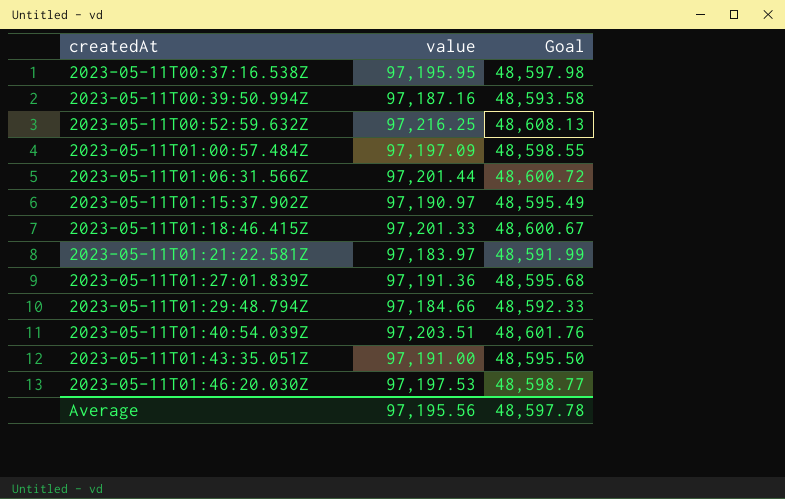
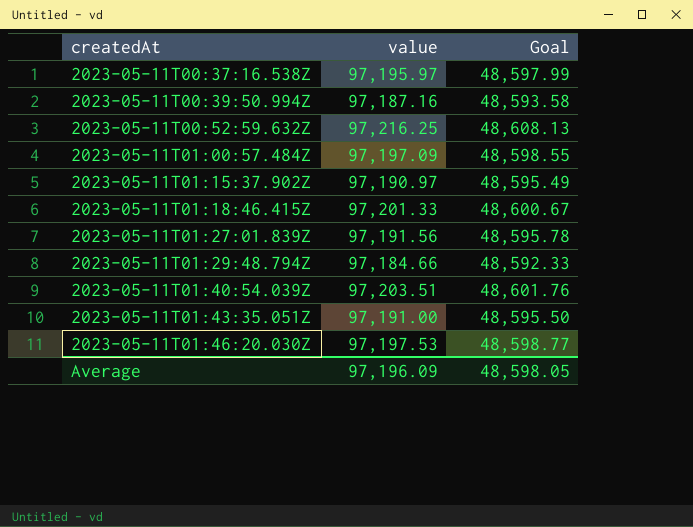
row 2023-05-11T01:06:31.566Z: 97,201.44 | 48,600.72 -> none
row 2023-05-11T01:21:22.581Z: 97,183.97 | 48,591.99 -> none
2023-05-11T00:37:16.538Z | value: 97,195.95 -> 97,195.97
2023-05-11T00:37:16.538Z | Goal: 48,597.98 -> 48,597.99
2023-05-11T01:27:01.839Z | value: 97,191.36 -> 97,191.56
2023-05-11T01:27:01.839Z | Goal: 48,595.68 -> 48,595.78
Average | value: 97,195.56 -> 97,196.09
Average | Goal: 48,597.78 -> 48,598.05

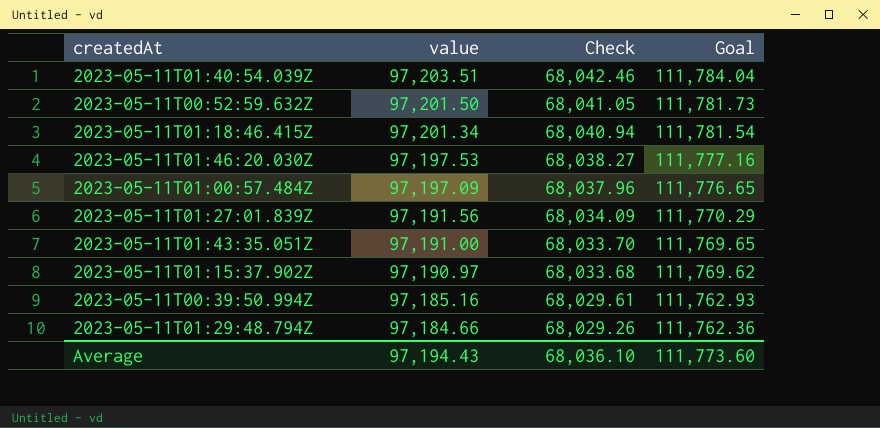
row order: createdAt ascending -> value descending
column Check | formula: none -> [value] * 0.7
column Goal | formula: [value] * 0.5 -> [value] * 1.15
row 2023-05-11T00:37:16.538Z: 97,195.97 | 48,597.99 -> none
2023-05-11T00:52:59.632Z | value: 97,216.25 -> 97,201.50
2023-05-11T01:18:46.415Z | value: 97,201.33 -> 97,201.34
2023-05-11T00:39:50.994Z | value: 97,187.16 -> 97,185.16
Average | value: 97,196.09 -> 97,194.43
Average | Goal: 48,598.05 -> 111,773.60

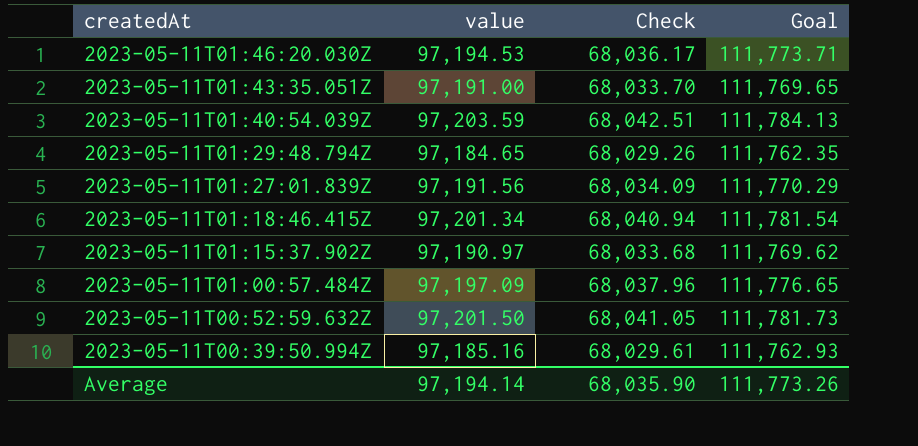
row order: value descending -> createdAt descending
2023-05-11T01:46:20.030Z | value: 97,197.53 -> 97,194.53
2023-05-11T01:46:20.030Z | Check: 68,038.27 -> 68,036.17
2023-05-11T01:46:20.030Z | Goal: 111,777.16 -> 111,773.71
2023-05-11T01:40:54.039Z | value: 97,203.51 -> 97,203.59
2023-05-11T01:40:54.039Z | Check: 68,042.46 -> 68,042.51
2023-05-11T01:40:54.039Z | Goal: 111,784.04 -> 111,784.13
2023-05-11T01:29:48.794Z | value: 97,184.66 -> 97,184.65
2023-05-11T01:29:48.794Z | Goal: 111,762.36 -> 111,762.35
Average | value: 97,194.43 -> 97,194.14
Average | Check: 68,036.10 -> 68,035.90
Average | Goal: 111,773.60 -> 111,773.26

